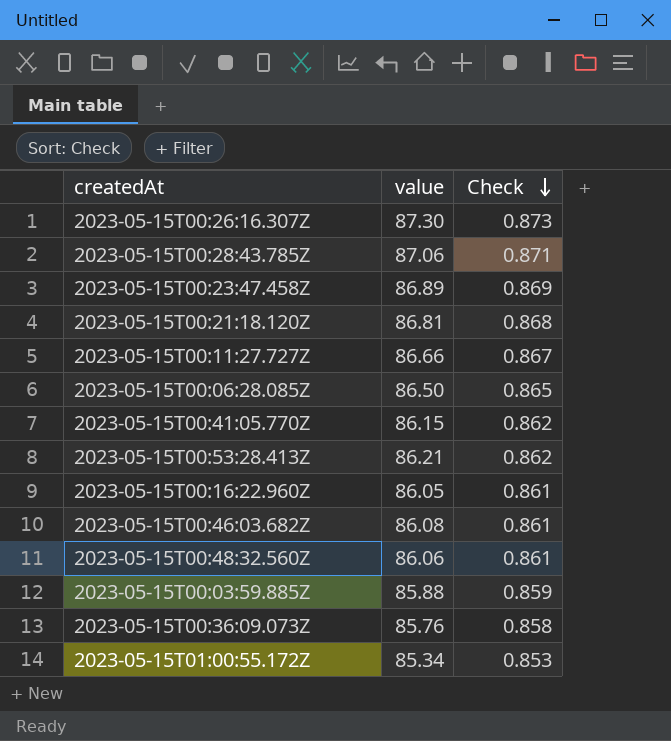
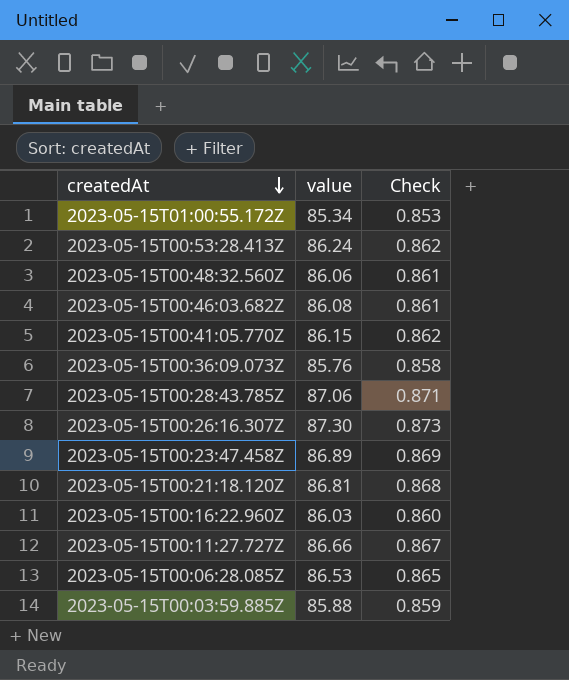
row order: Check descending -> createdAt descending
2023-05-15T00:53:28.413Z | value: 86.21 -> 86.24
2023-05-15T00:16:22.960Z | value: 86.05 -> 86.03
2023-05-15T00:16:22.960Z | Check: 0.861 -> 0.860
2023-05-15T00:06:28.085Z | value: 86.50 -> 86.53

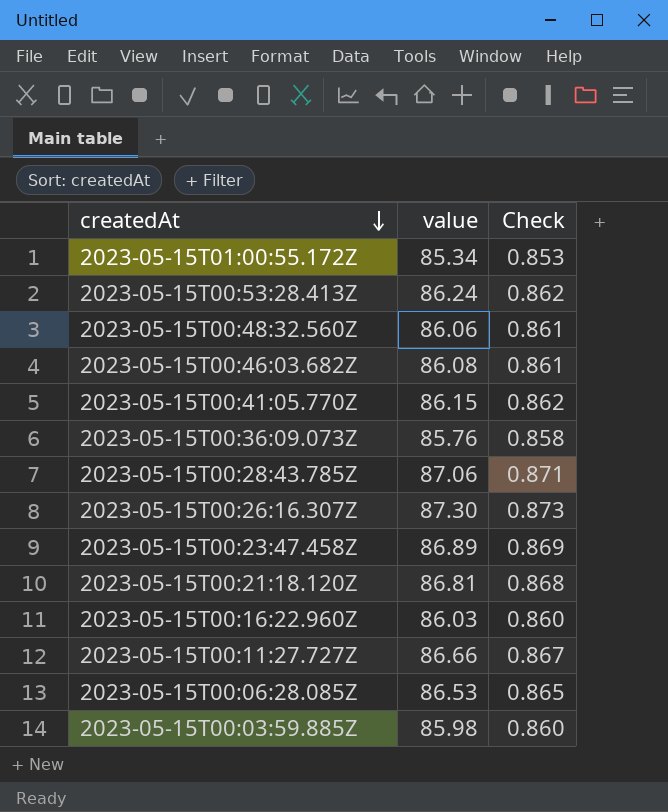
2023-05-15T00:03:59.885Z | value: 85.88 -> 85.98
2023-05-15T00:03:59.885Z | Check: 0.859 -> 0.860

